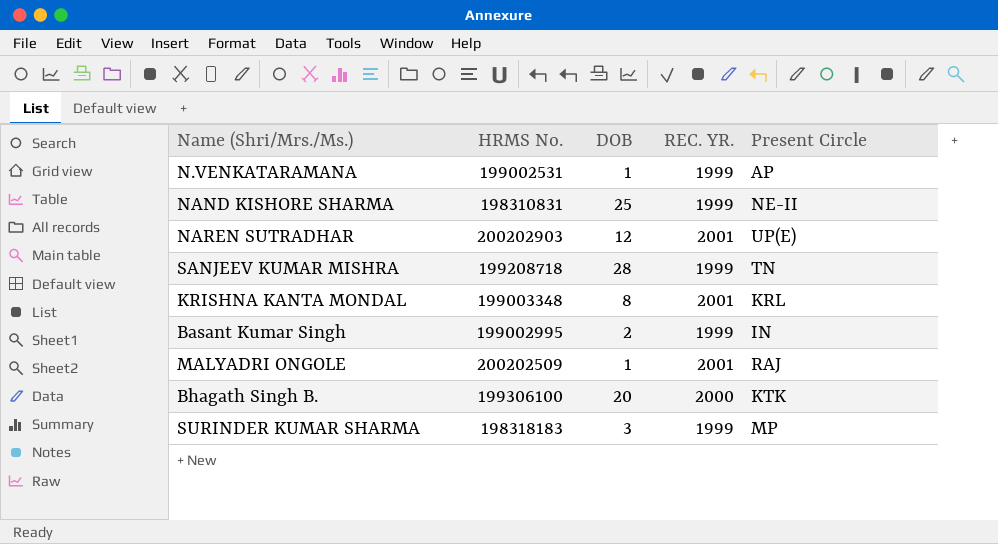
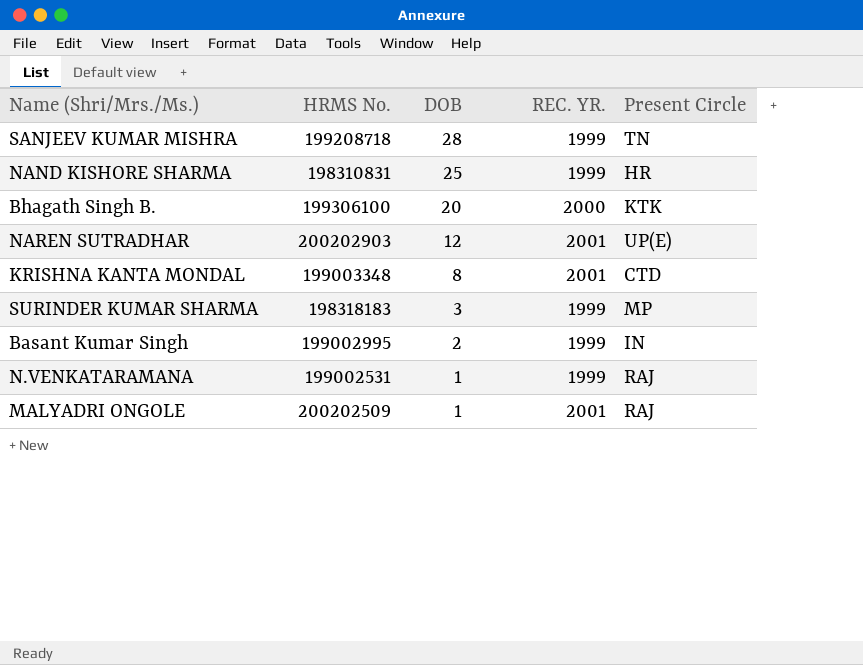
row order: none -> DOB descending
NAND KISHORE SHARMA | Present Circle: NE-II -> HR
KRISHNA KANTA MONDAL | Present Circle: KRL -> CTD
N.VENKATARAMANA | Present Circle: AP -> RAJ

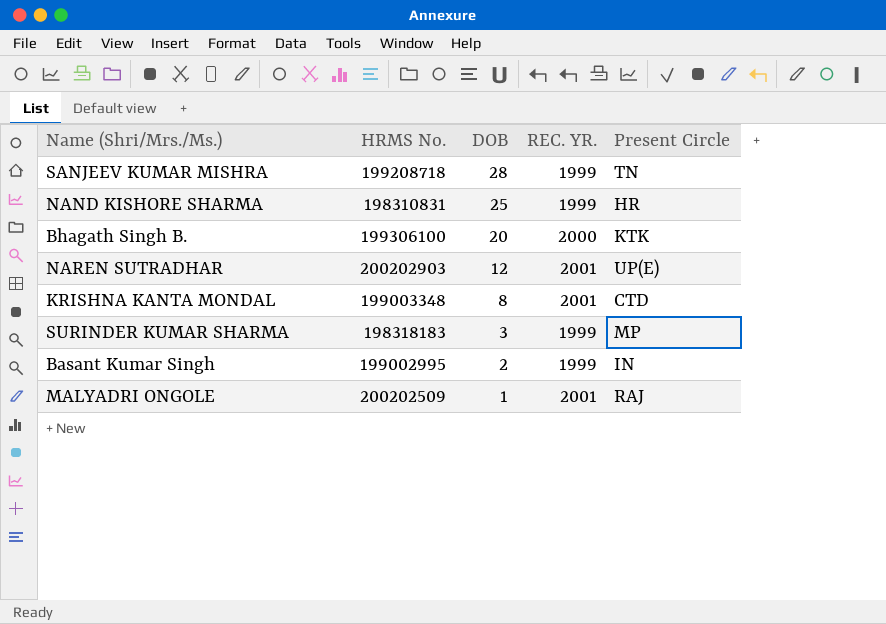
row N.VENKATARAMANA: 199002531 | 1 | 1999 | RAJ -> none

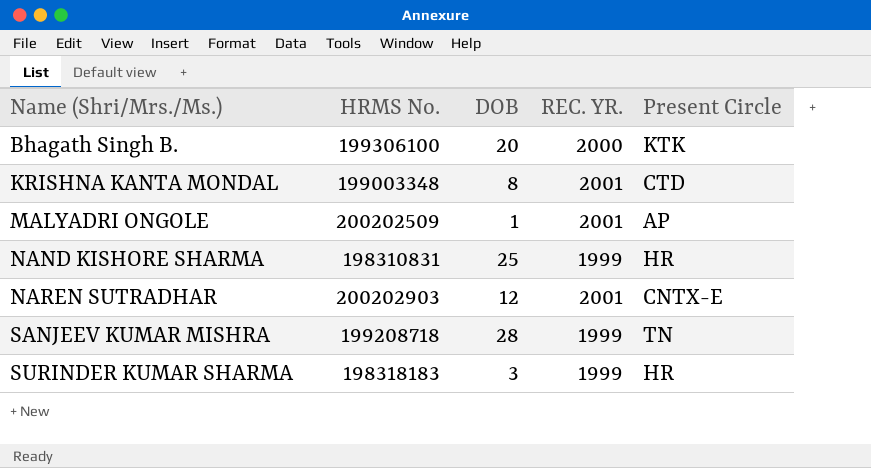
row order: DOB descending -> Name (Shri/Mrs./Ms.) ascending
row Basant Kumar Singh: 199002995 | 2 | 1999 | IN -> none
MALYADRI ONGOLE | Present Circle: RAJ -> AP
NAREN SUTRADHAR | Present Circle: UP(E) -> CNTX-E
SURINDER KUMAR SHARMA | Present Circle: MP -> HR

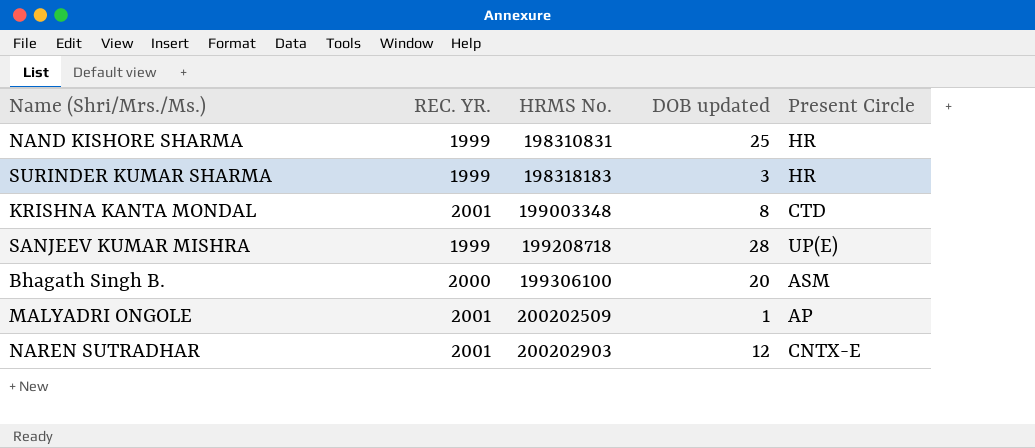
row order: Name (Shri/Mrs./Ms.) ascending -> HRMS No. ascending
column REC. YR. | position: 4 -> 2
column name: DOB -> DOB updated
SANJEEV KUMAR MISHRA | Present Circle: TN -> UP(E)
Bhagath Singh B. | Present Circle: KTK -> ASM

